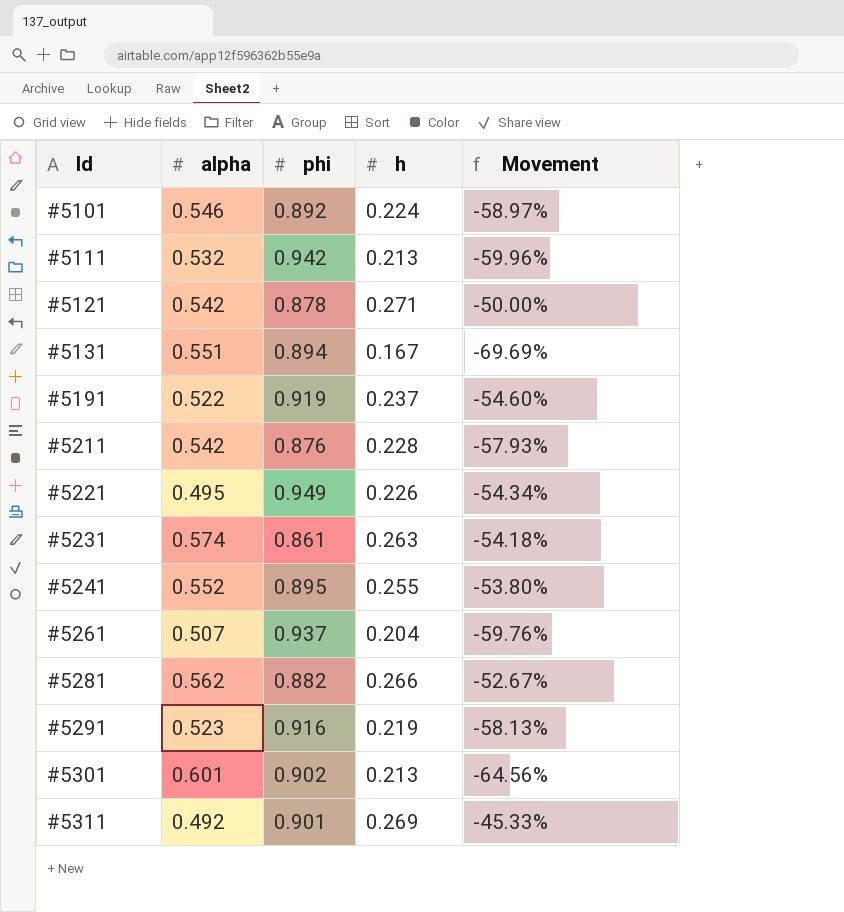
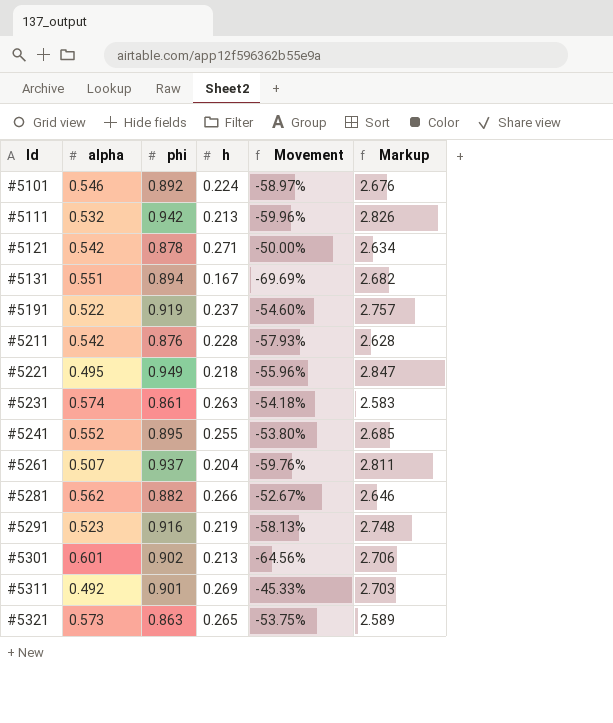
column Markup | formula: none -> [phi] * 3
#5221 | h: 0.226 -> 0.218
#5221 | Movement: -54.34% -> -55.96%
row #5321: none -> 0.573 | 0.863 | 0.265 | -53.75% | 2.589

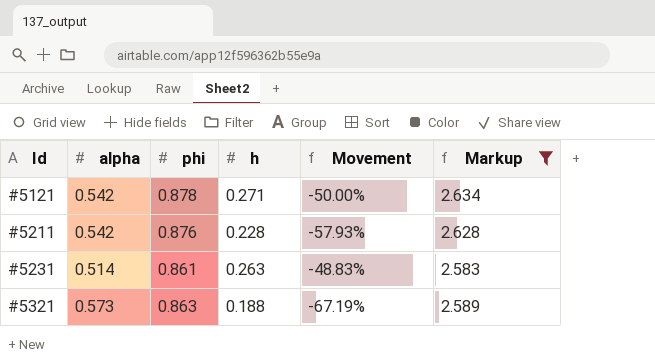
filter: none -> Markup <= 2.634
#5231 | alpha: 0.574 -> 0.514
#5231 | Movement: -54.18% -> -48.83%
#5321 | h: 0.265 -> 0.188
#5321 | Movement: -53.75% -> -67.19%

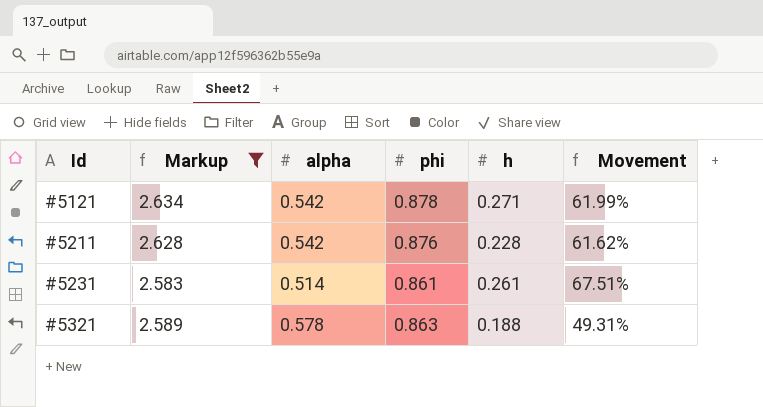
column Markup | position: 6 -> 2
column Movement | formula: ([h] - [alpha]) / [alpha] -> ([phi] - [alpha]) / [alpha]
#5231 | h: 0.263 -> 0.261
#5321 | alpha: 0.573 -> 0.578

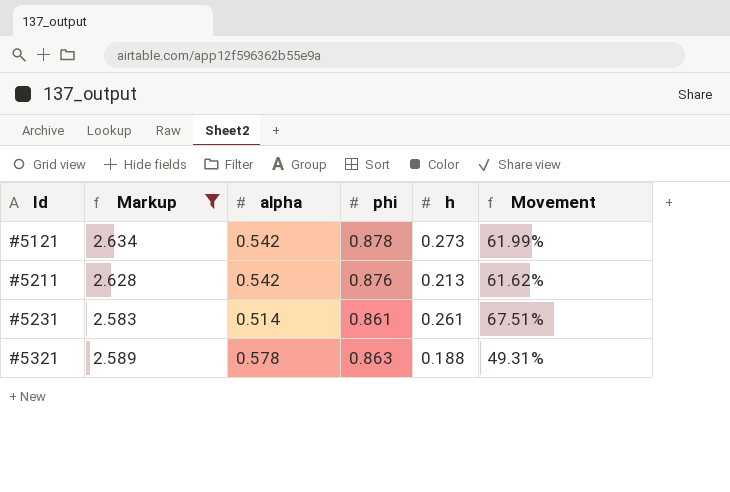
#5121 | h: 0.271 -> 0.273
#5211 | h: 0.228 -> 0.213

